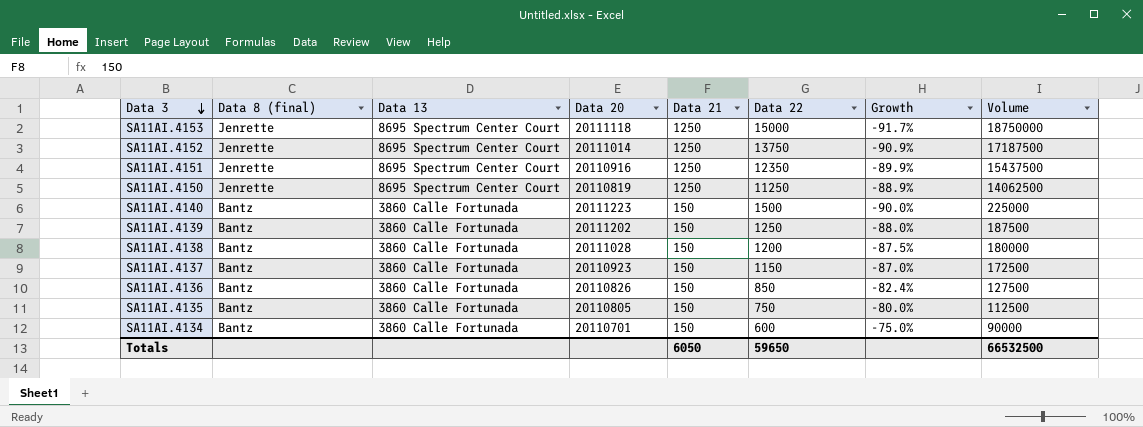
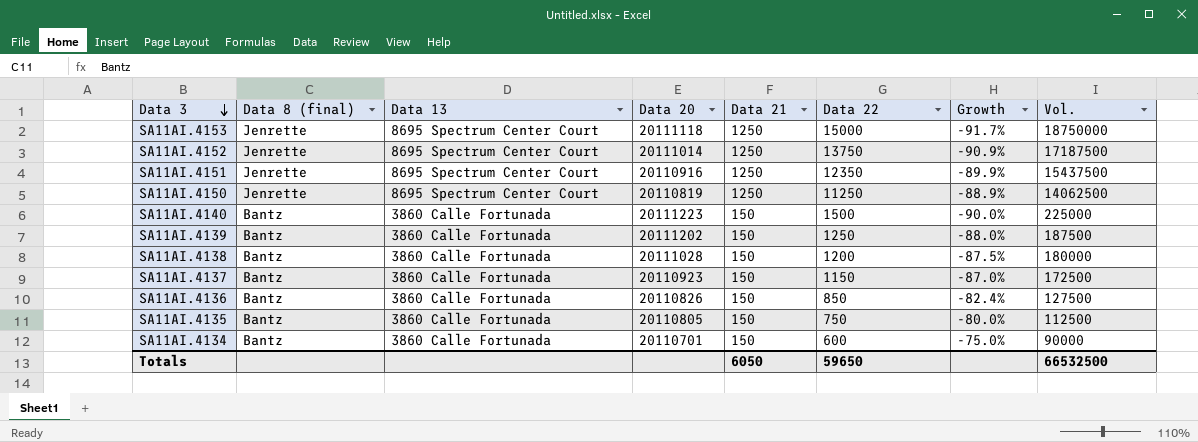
column name: Volume -> Vol.

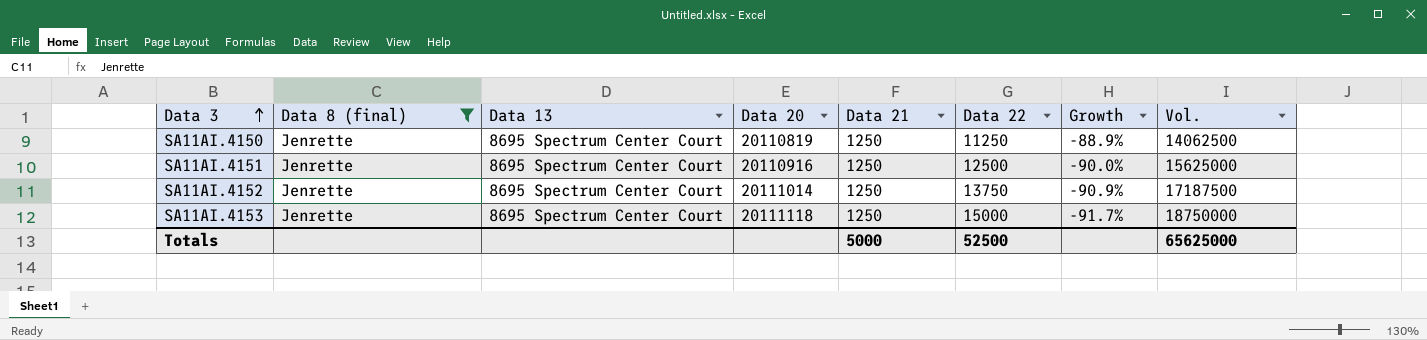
filter: none -> Data 8 (final) = Jenrette
row order: Data 3 descending -> Data 3 ascending
SA11AI.4151 | Data 22: 12350 -> 12500
SA11AI.4151 | Growth: -89.9% -> -90.0%
SA11AI.4151 | Vol.: 15437500 -> 15625000
Totals | Data 21: 6050 -> 5000
Totals | Data 22: 59650 -> 52500
Totals | Vol.: 66532500 -> 65625000

